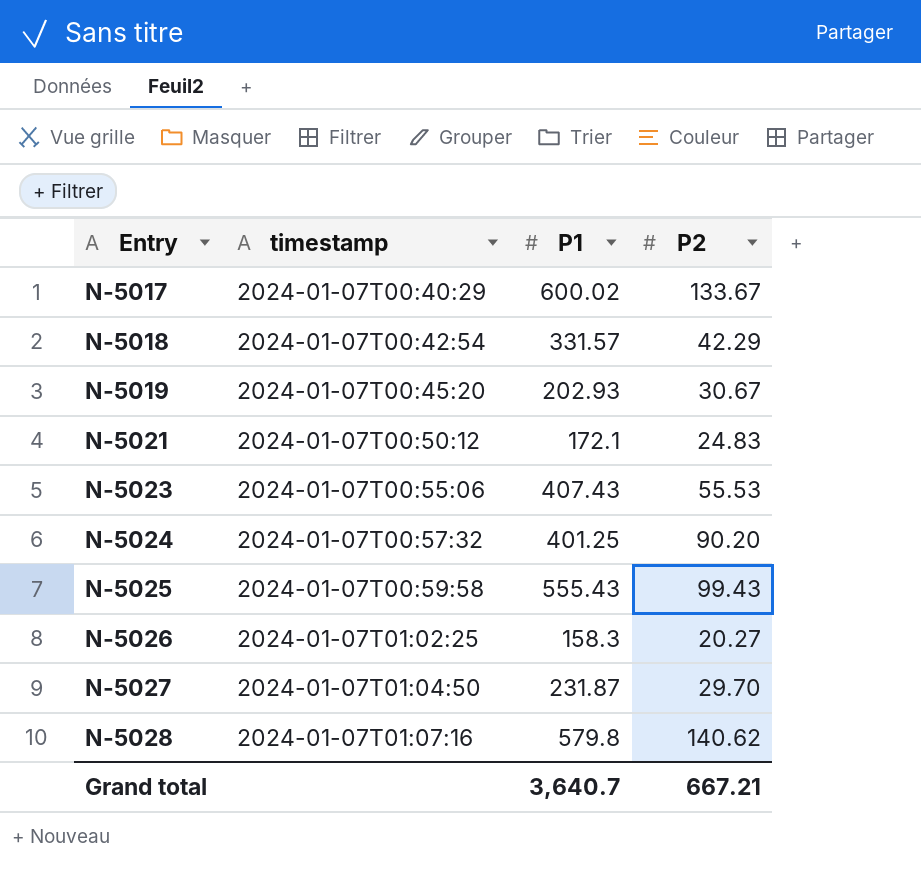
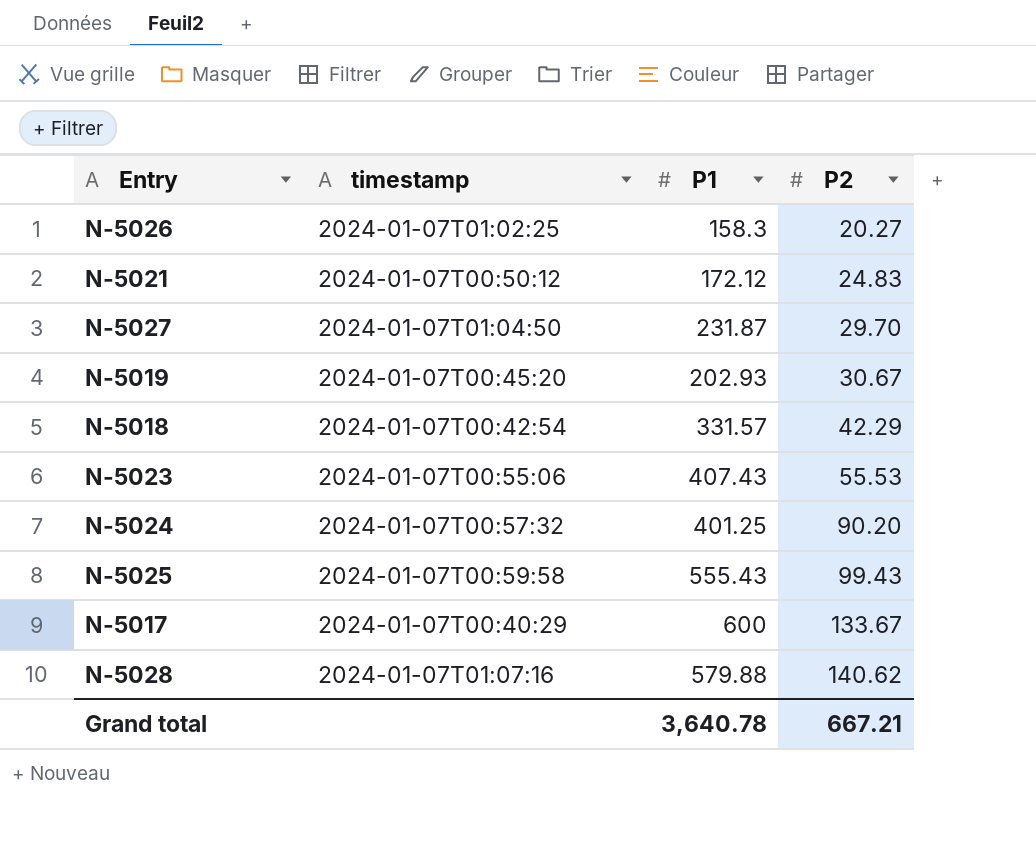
row order: Entry ascending -> P2 ascending
N-5021 | P1: 172.1 -> 172.12
N-5017 | P1: 600.02 -> 600
N-5028 | P1: 579.8 -> 579.88
Grand total | P1: 3,640.7 -> 3,640.78

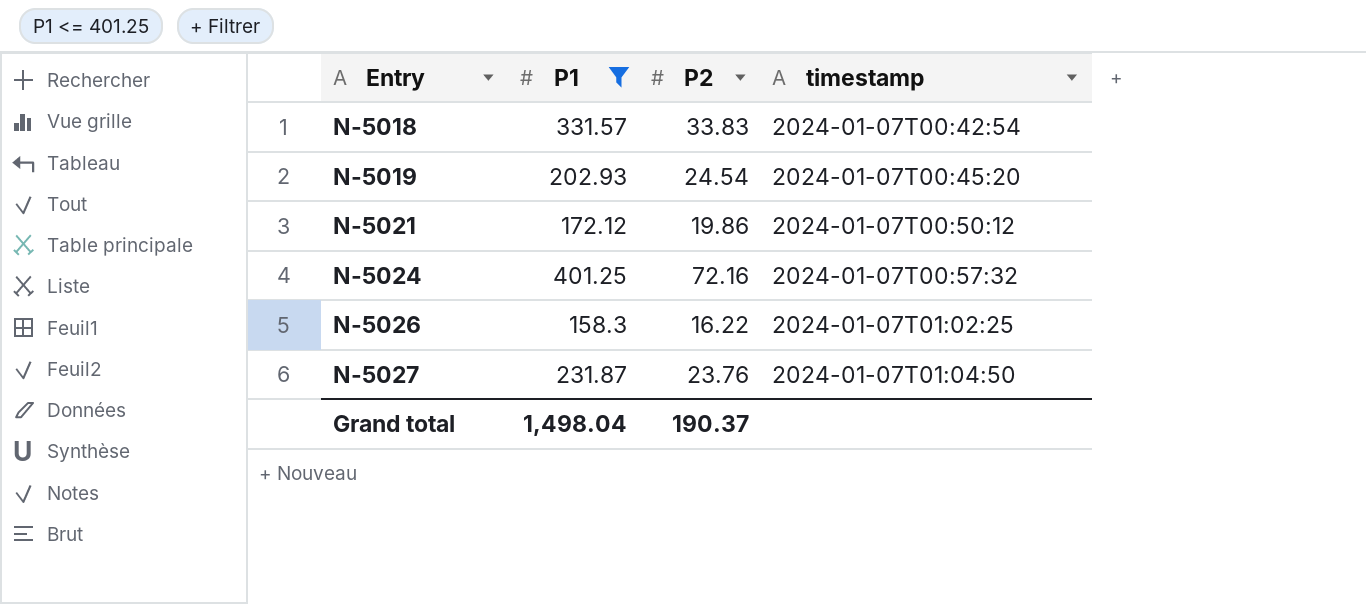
filter: none -> P1 <= 401.25
row order: P2 ascending -> Entry ascending
column timestamp | position: 2 -> 4
N-5018 | P2: 42.29 -> 33.83
N-5019 | P2: 30.67 -> 24.54
N-5021 | P2: 24.83 -> 19.86
N-5024 | P2: 90.20 -> 72.16
N-5026 | P2: 20.27 -> 16.22
N-5027 | P2: 29.70 -> 23.76
Grand total | P1: 3,640.78 -> 1,498.04
Grand total | P2: 667.21 -> 190.37

